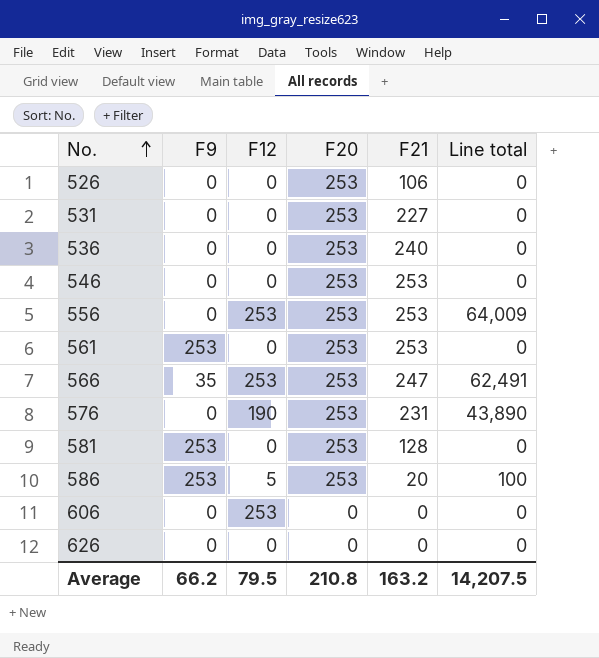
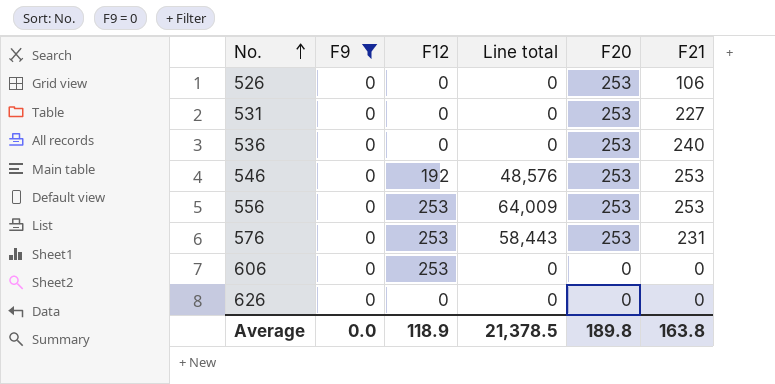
filter: none -> F9 = 0
column Line total | position: 6 -> 4
546 | F12: 0 -> 192
546 | Line total: 0 -> 48,576
576 | F12: 190 -> 253
576 | Line total: 43,890 -> 58,443
Average | F9: 66.2 -> 0.0
Average | F12: 79.5 -> 118.9
Average | Line total: 14,207.5 -> 21,378.5
Average | F20: 210.8 -> 189.8
Average | F21: 163.2 -> 163.8

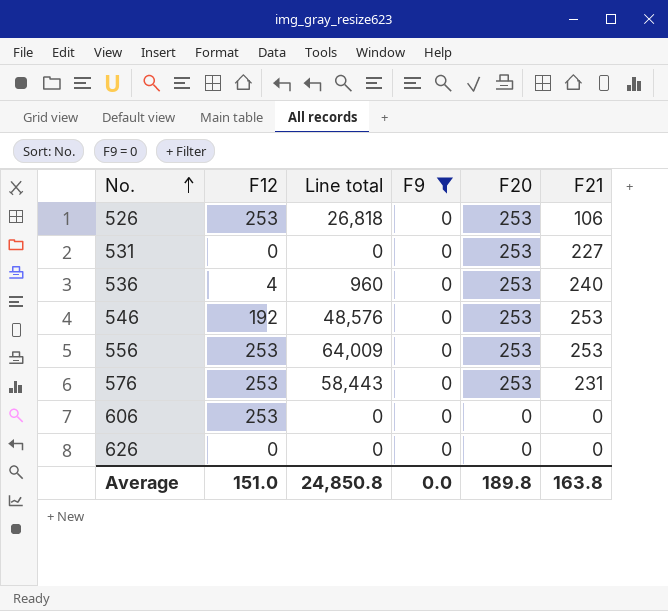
column F9 | position: 2 -> 4
526 | F12: 0 -> 253
526 | Line total: 0 -> 26,818
536 | F12: 0 -> 4
536 | Line total: 0 -> 960
Average | F12: 118.9 -> 151.0
Average | Line total: 21,378.5 -> 24,850.8

